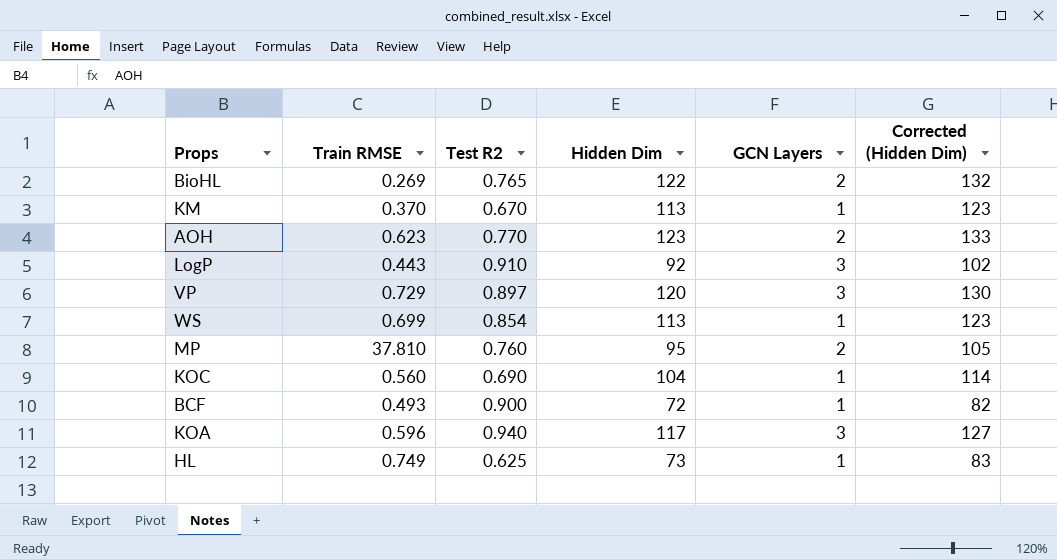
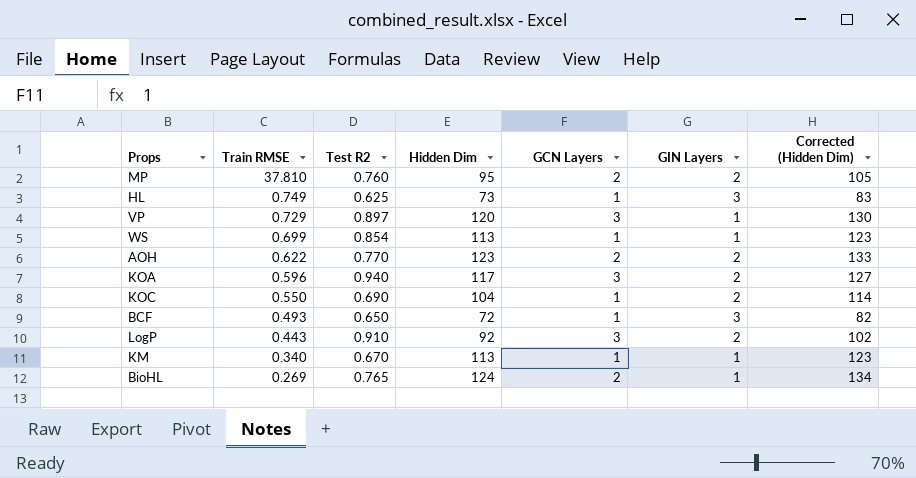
row order: none -> Train RMSE descending
column GIN Layers | position: none -> 6
AOH | Train RMSE: 0.623 -> 0.622
KOC | Train RMSE: 0.560 -> 0.550
BCF | Test R2: 0.900 -> 0.650
KM | Train RMSE: 0.370 -> 0.340
BioHL | Hidden Dim: 122 -> 124
BioHL | Corrected (Hidden Dim): 132 -> 134

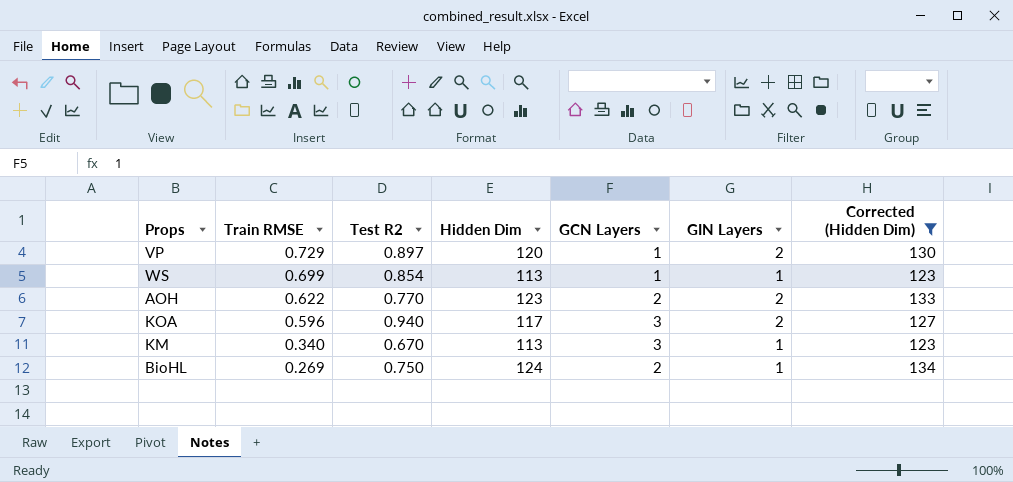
filter: none -> Corrected (Hidden Dim) >= 123
VP | GCN Layers: 3 -> 1
VP | GIN Layers: 1 -> 2
KM | GCN Layers: 1 -> 3
BioHL | Test R2: 0.765 -> 0.750

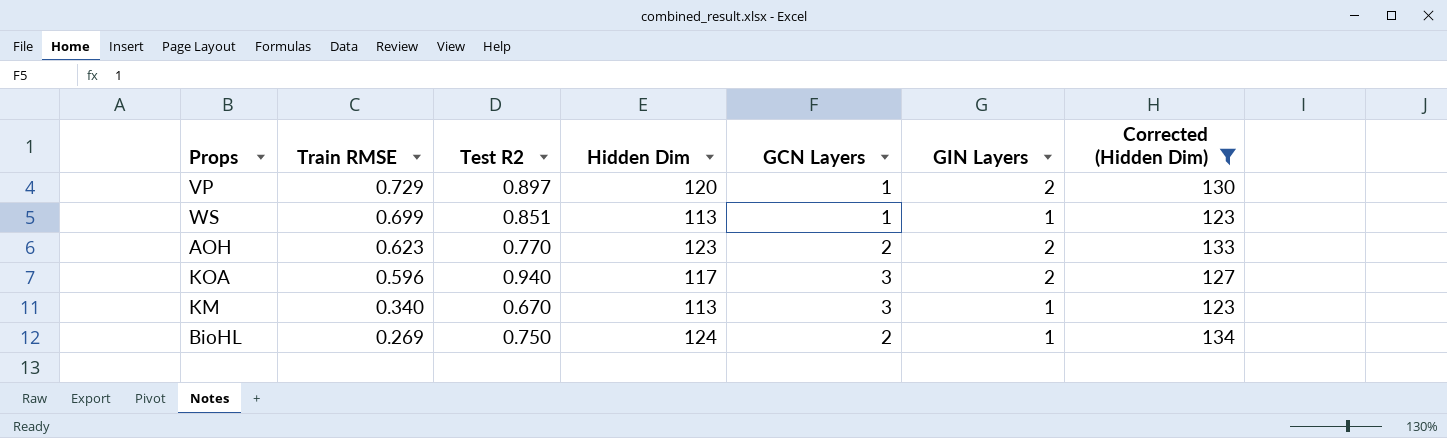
WS | Test R2: 0.854 -> 0.851
AOH | Train RMSE: 0.622 -> 0.623

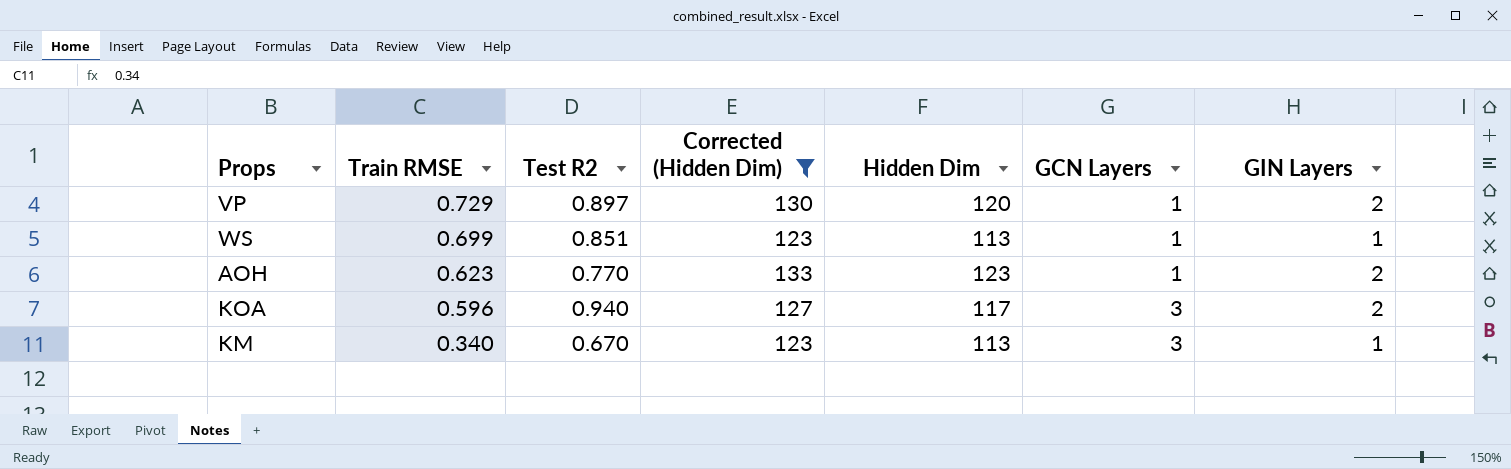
column Corrected (Hidden Dim) | position: 7 -> 4
row BioHL: 0.269 | 0.750 | 124 | 2 | 1 | 134 -> none
AOH | GCN Layers: 2 -> 1

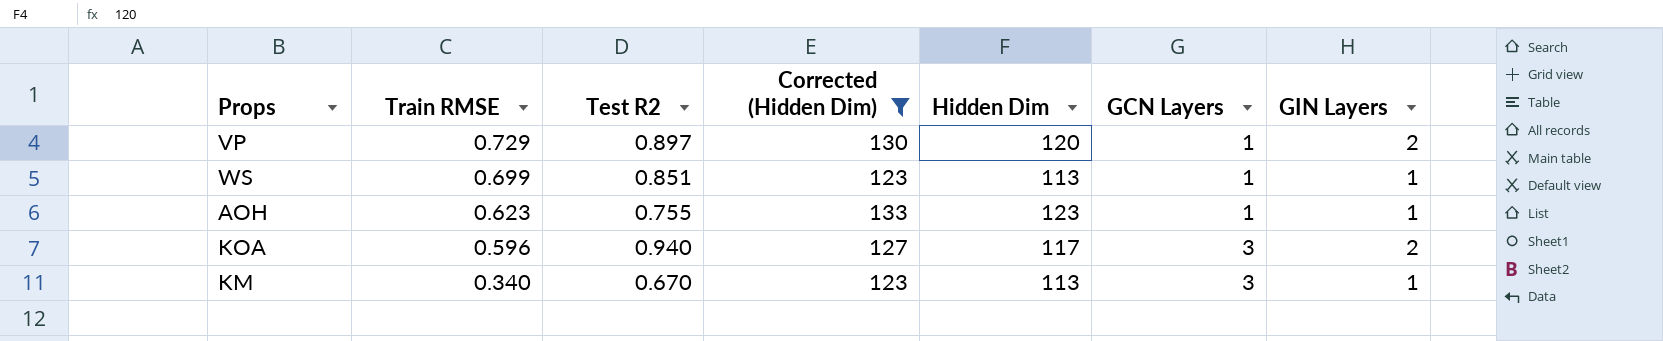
AOH | Test R2: 0.770 -> 0.755
AOH | GIN Layers: 2 -> 1

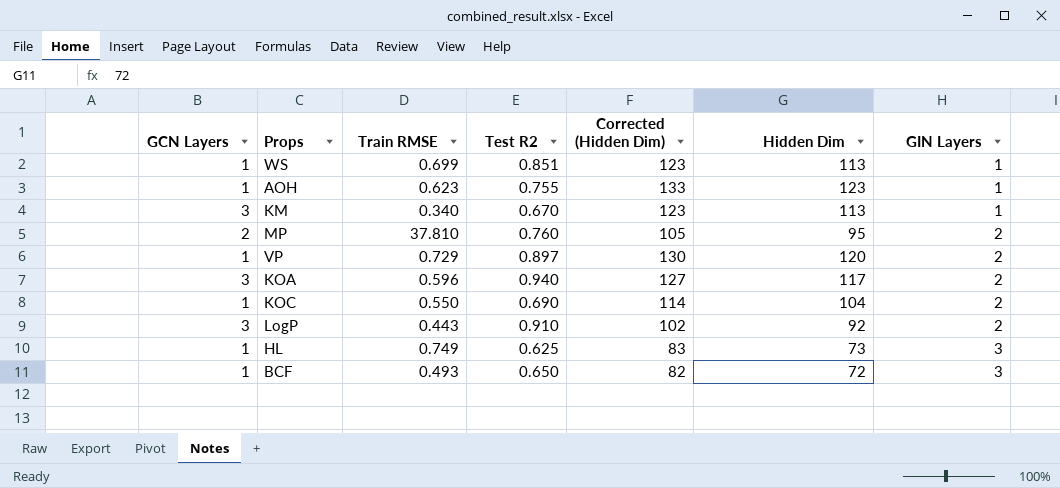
filter: Corrected (Hidden Dim) >= 123 -> none
row order: Train RMSE descending -> GIN Layers ascending
column GCN Layers | position: 6 -> 1

